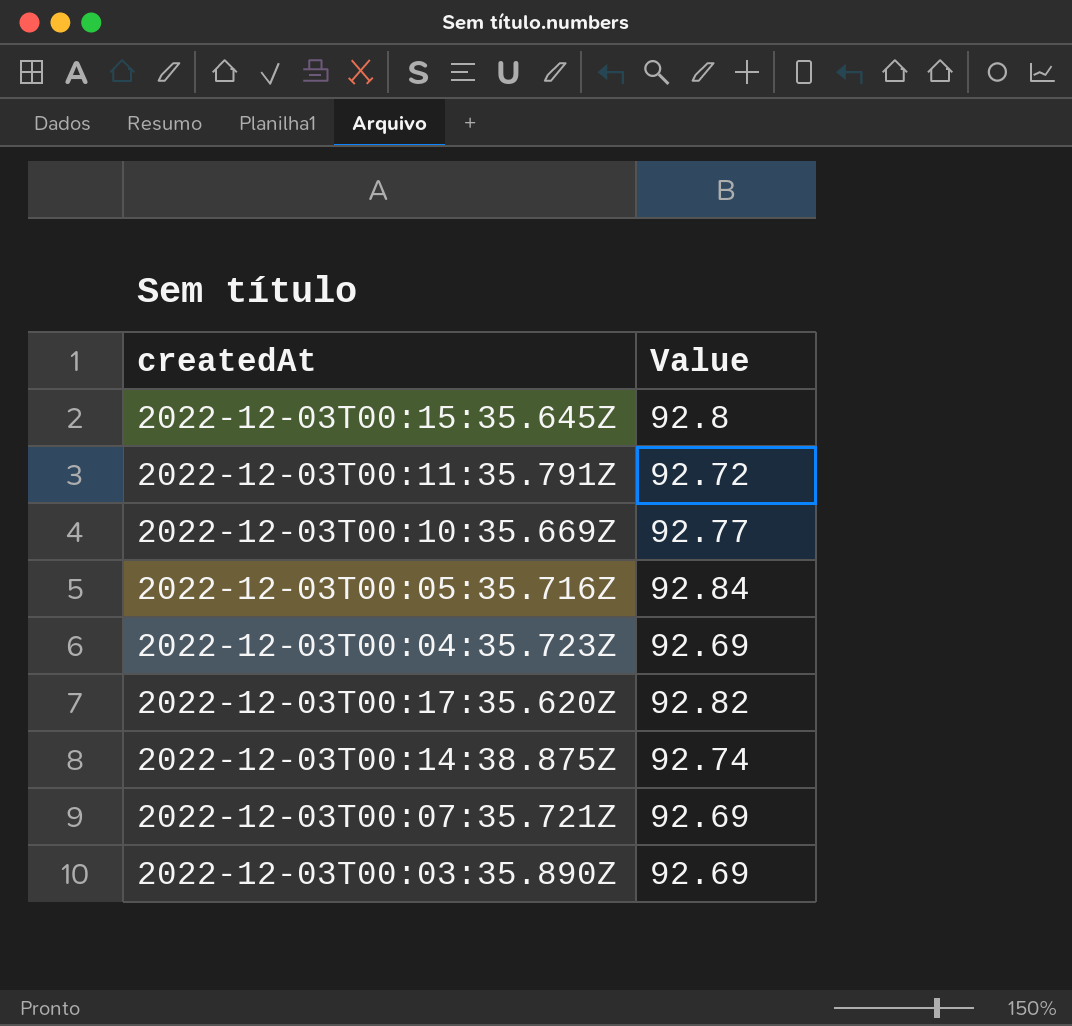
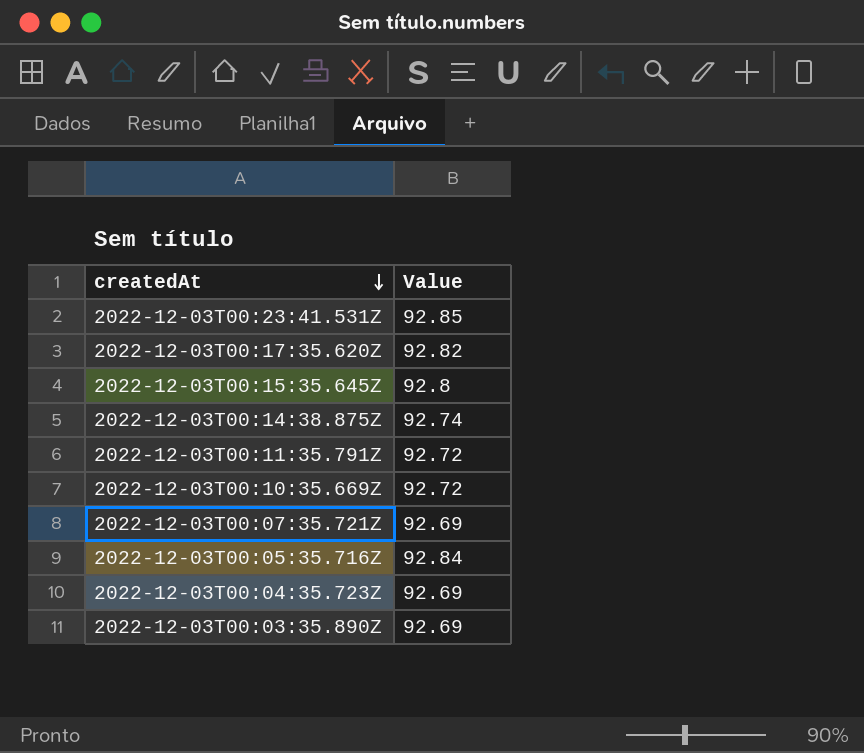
row order: none -> createdAt descending
row 2022-12-03T00:23:41.531Z: none -> 92.85
2022-12-03T00:10:35.669Z | Value: 92.77 -> 92.72

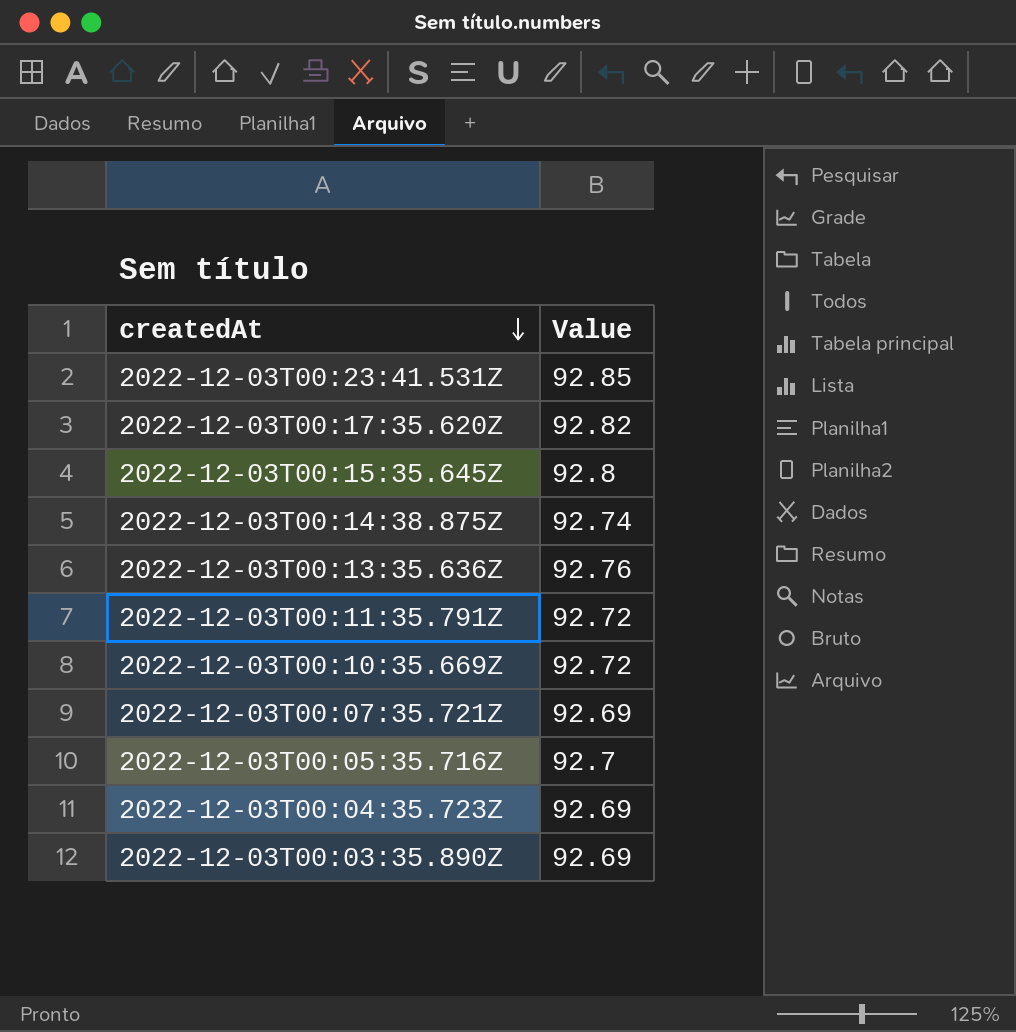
row 2022-12-03T00:13:35.636Z: none -> 92.76
2022-12-03T00:05:35.716Z | Value: 92.84 -> 92.7

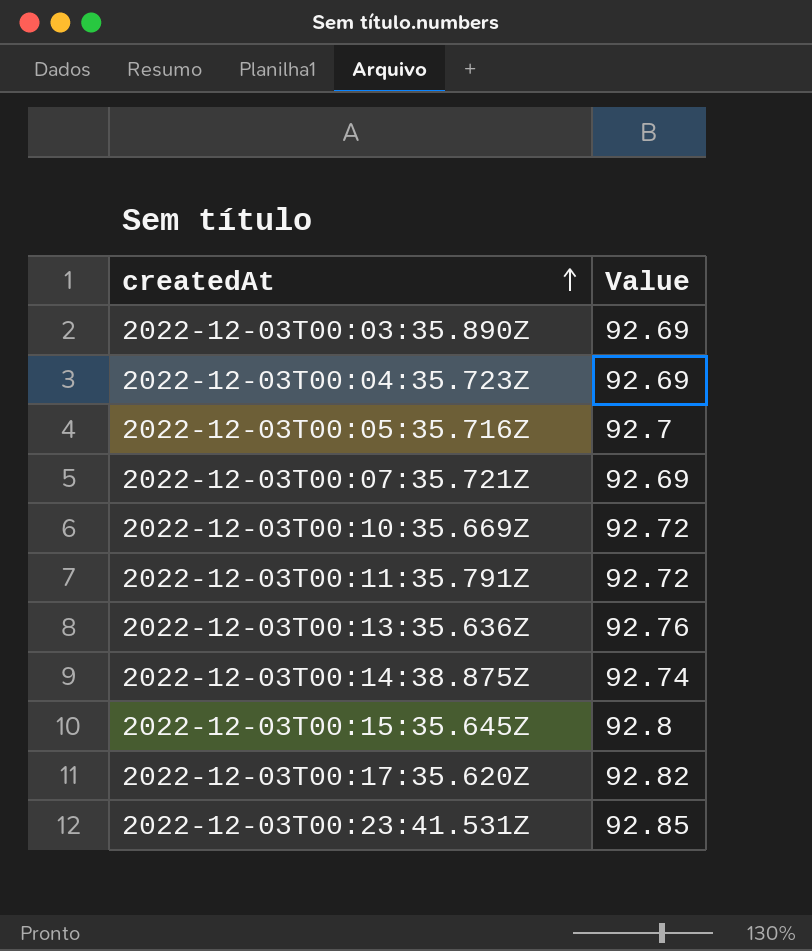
row order: createdAt descending -> createdAt ascending

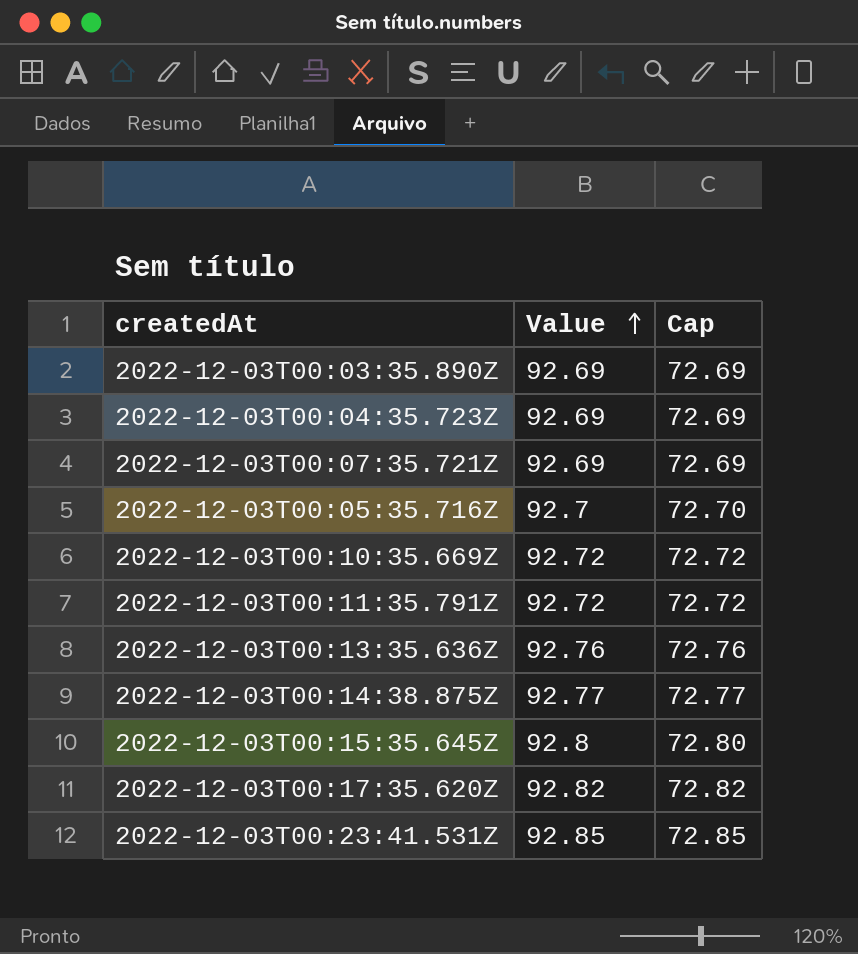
row order: createdAt ascending -> Value ascending
column Cap | formula: none -> [Value] - 20
2022-12-03T00:14:38.875Z | Value: 92.74 -> 92.77

